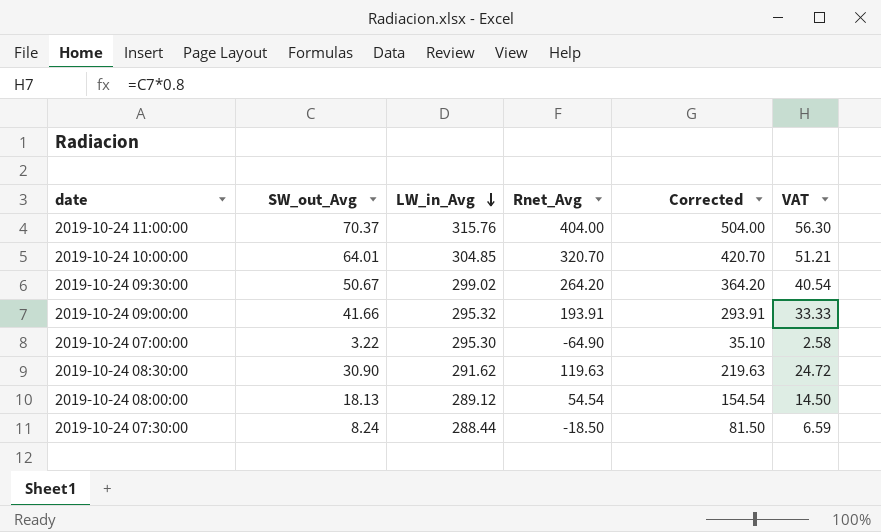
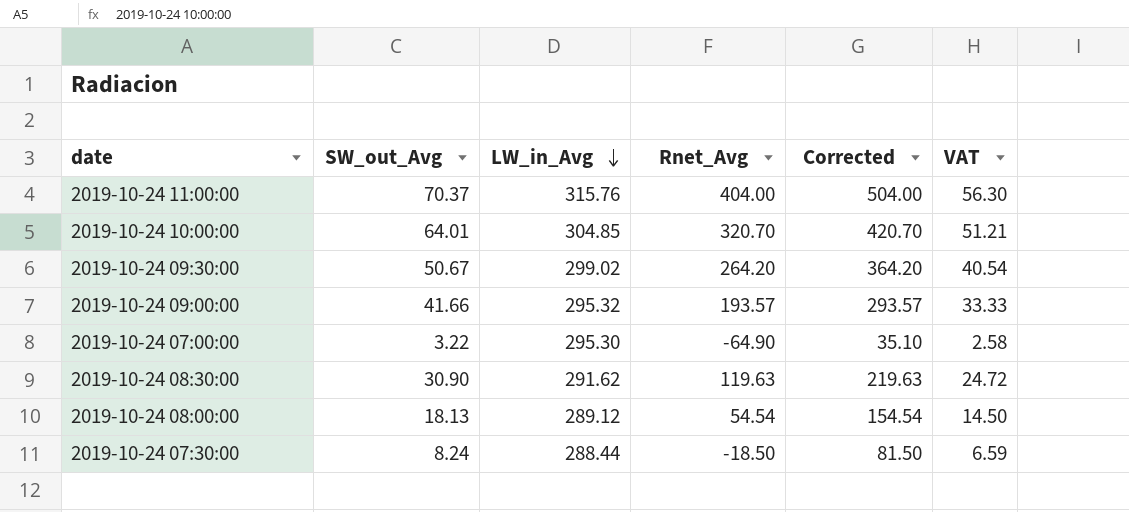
2019-10-24 09:00:00 | Rnet_Avg: 193.91 -> 193.57
2019-10-24 09:00:00 | Corrected: 293.91 -> 293.57

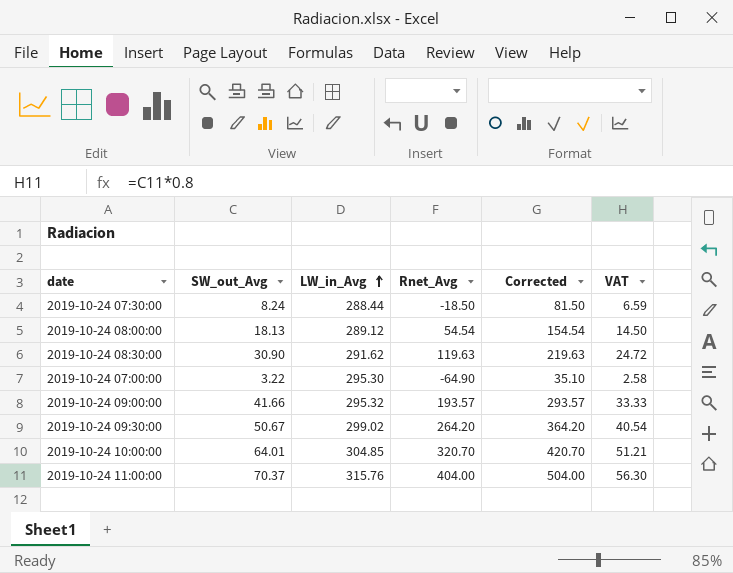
row order: LW_in_Avg descending -> LW_in_Avg ascending

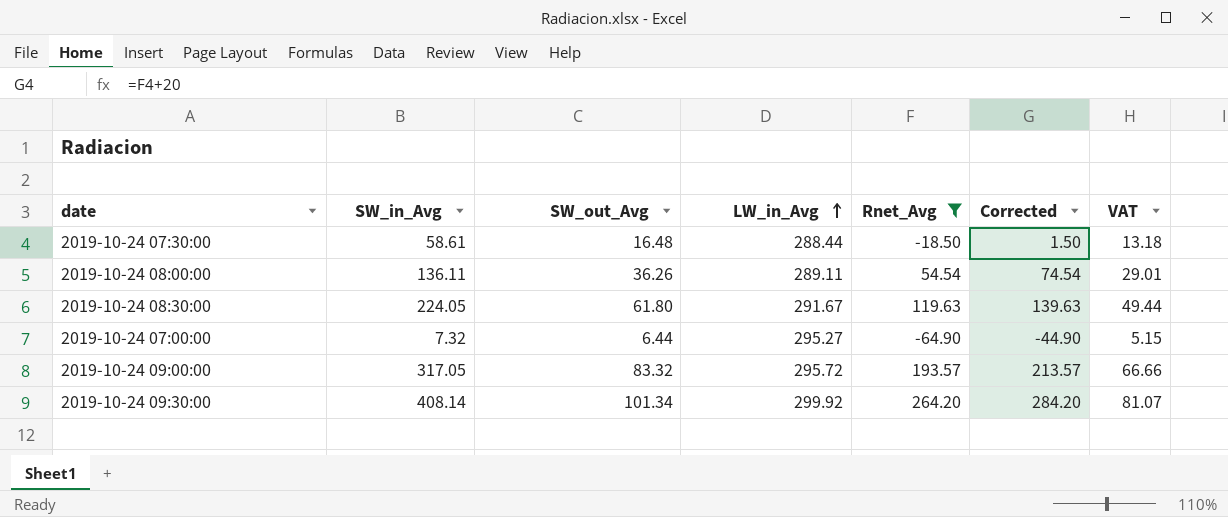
filter: none -> Rnet_Avg <= 264.20
column SW_in_Avg | position: none -> 2
column Corrected | formula: [Rnet_Avg] + 100 -> [Rnet_Avg] + 20
2019-10-24 07:30:00 | SW_out_Avg: 8.24 -> 16.48
2019-10-24 07:30:00 | VAT: 6.59 -> 13.18
2019-10-24 08:00:00 | SW_out_Avg: 18.13 -> 36.26
2019-10-24 08:00:00 | LW_in_Avg: 289.12 -> 289.11
2019-10-24 08:00:00 | VAT: 14.50 -> 29.01
2019-10-24 08:30:00 | SW_out_Avg: 30.90 -> 61.80
2019-10-24 08:30:00 | LW_in_Avg: 291.62 -> 291.67
2019-10-24 08:30:00 | VAT: 24.72 -> 49.44
2019-10-24 07:00:00 | SW_out_Avg: 3.22 -> 6.44
2019-10-24 07:00:00 | LW_in_Avg: 295.30 -> 295.27
2019-10-24 07:00:00 | VAT: 2.58 -> 5.15
2019-10-24 09:00:00 | SW_out_Avg: 41.66 -> 83.32
2019-10-24 09:00:00 | LW_in_Avg: 295.32 -> 295.72
2019-10-24 09:00:00 | VAT: 33.33 -> 66.66
2019-10-24 09:30:00 | SW_out_Avg: 50.67 -> 101.34
2019-10-24 09:30:00 | LW_in_Avg: 299.02 -> 299.92
2019-10-24 09:30:00 | VAT: 40.54 -> 81.07

